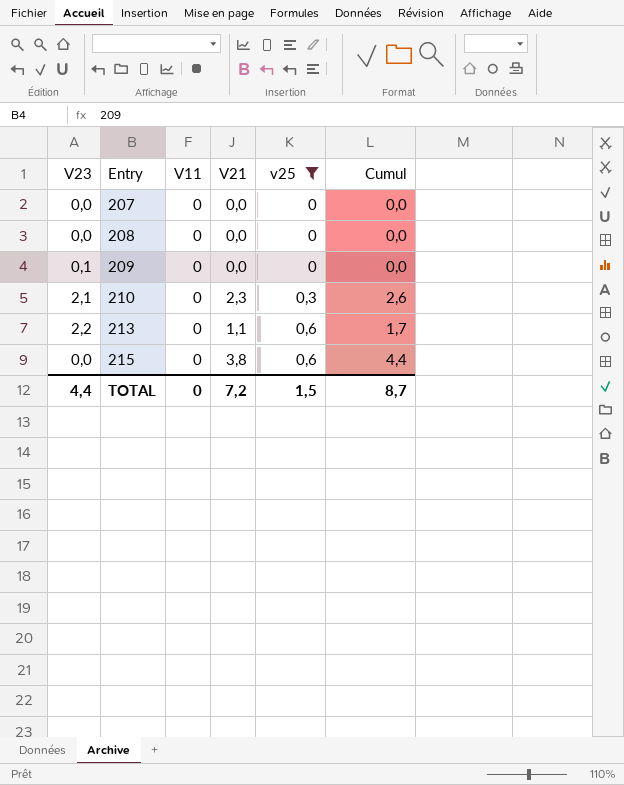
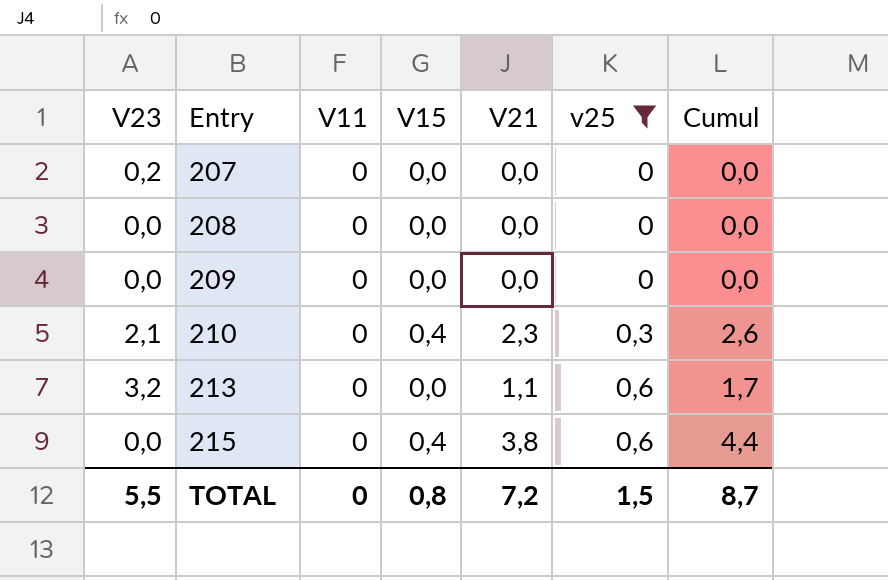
column V15 | position: none -> 4
207 | V23: 0,0 -> 0,2
209 | V23: 0,1 -> 0,0
213 | V23: 2,2 -> 3,2
TOTAL | V23: 4,4 -> 5,5

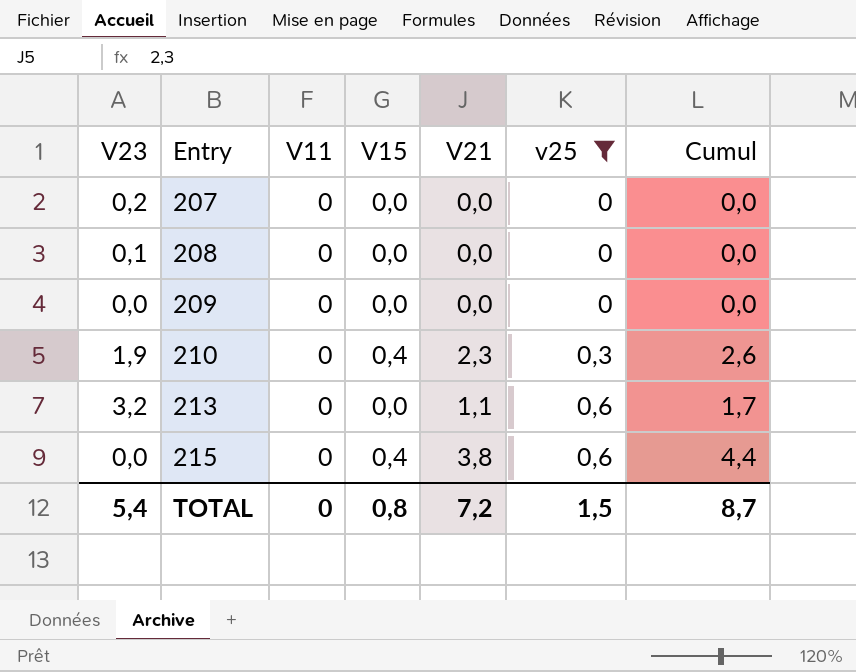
208 | V23: 0,0 -> 0,1
210 | V23: 2,1 -> 1,9
TOTAL | V23: 5,5 -> 5,4

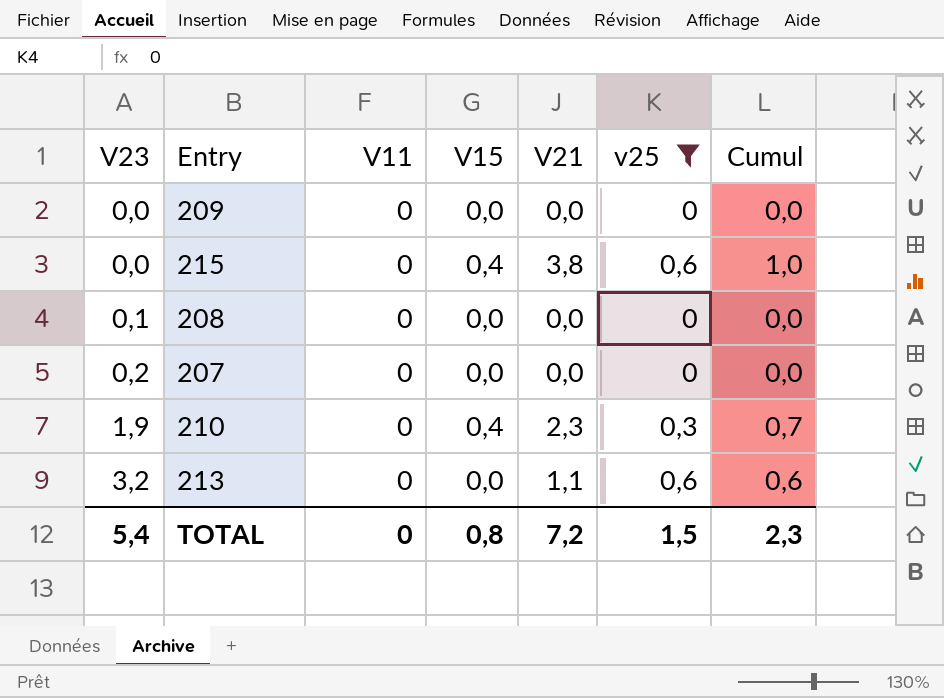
row order: Entry ascending -> V23 ascending
column Cumul | formula: [V21] + [v25] -> [V15] + [v25]
TOTAL | Cumul: 8,7 -> 2,3

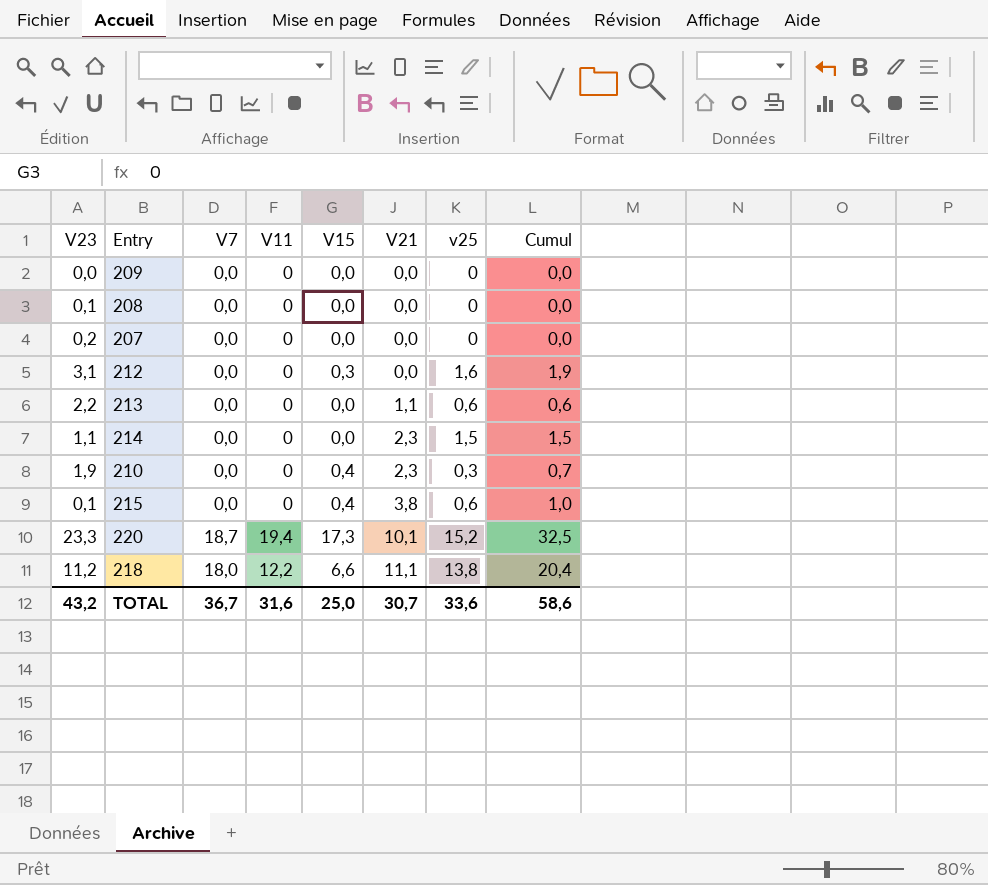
filter: v25 <= 0,6 -> none
row order: V23 ascending -> V21 ascending
column V7 | position: none -> 3
213 | V23: 3,2 -> 2,2
215 | V23: 0,0 -> 0,1
TOTAL | V23: 5,4 -> 43,2
TOTAL | V11: 0 -> 31,6
TOTAL | V15: 0,8 -> 25,0
TOTAL | V21: 7,2 -> 30,7
TOTAL | v25: 1,5 -> 33,6
TOTAL | Cumul: 2,3 -> 58,6

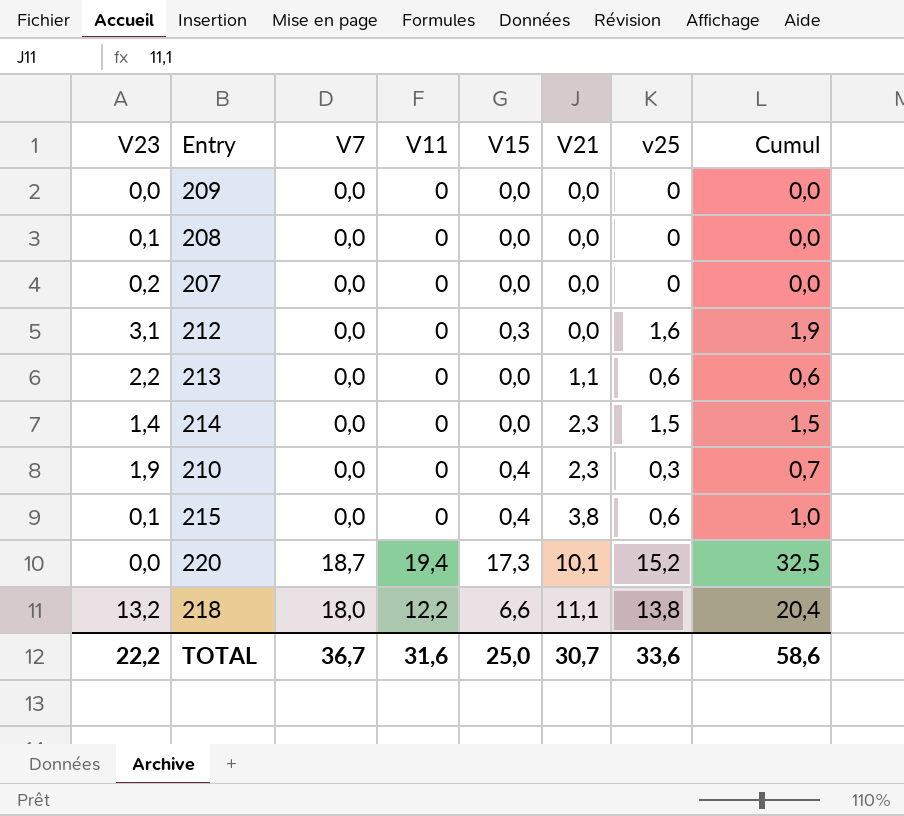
214 | V23: 1,1 -> 1,4
220 | V23: 23,3 -> 0,0
218 | V23: 11,2 -> 13,2
TOTAL | V23: 43,2 -> 22,2

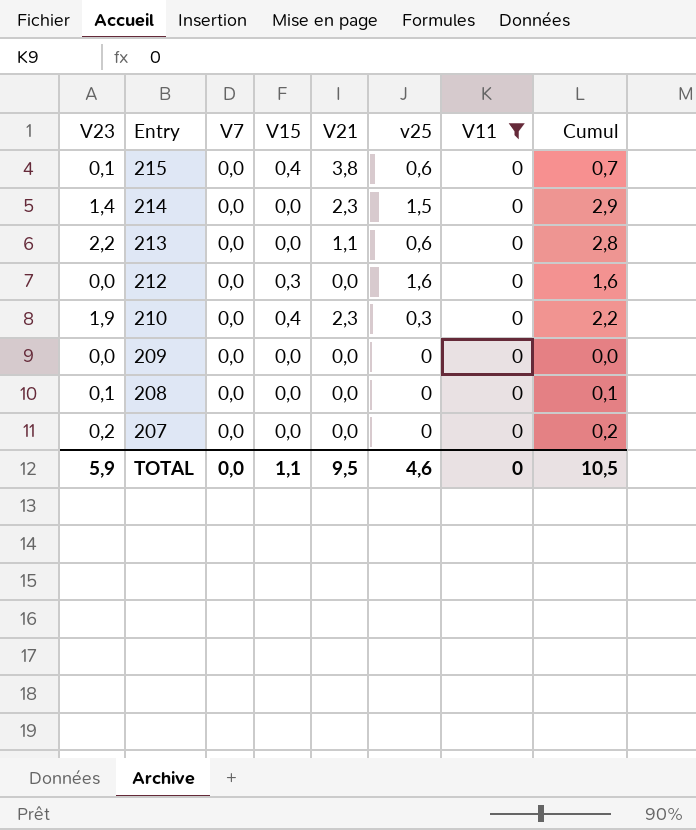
filter: none -> V11 = 0
row order: V21 ascending -> Entry descending
column V11 | position: 4 -> 7
column Cumul | formula: [V15] + [v25] -> [V23] + [v25]
212 | V23: 3,1 -> 0,0
TOTAL | V23: 22,2 -> 5,9
TOTAL | V7: 36,7 -> 0,0
TOTAL | V15: 25,0 -> 1,1
TOTAL | V21: 30,7 -> 9,5
TOTAL | v25: 33,6 -> 4,6
TOTAL | V11: 31,6 -> 0
TOTAL | Cumul: 58,6 -> 10,5

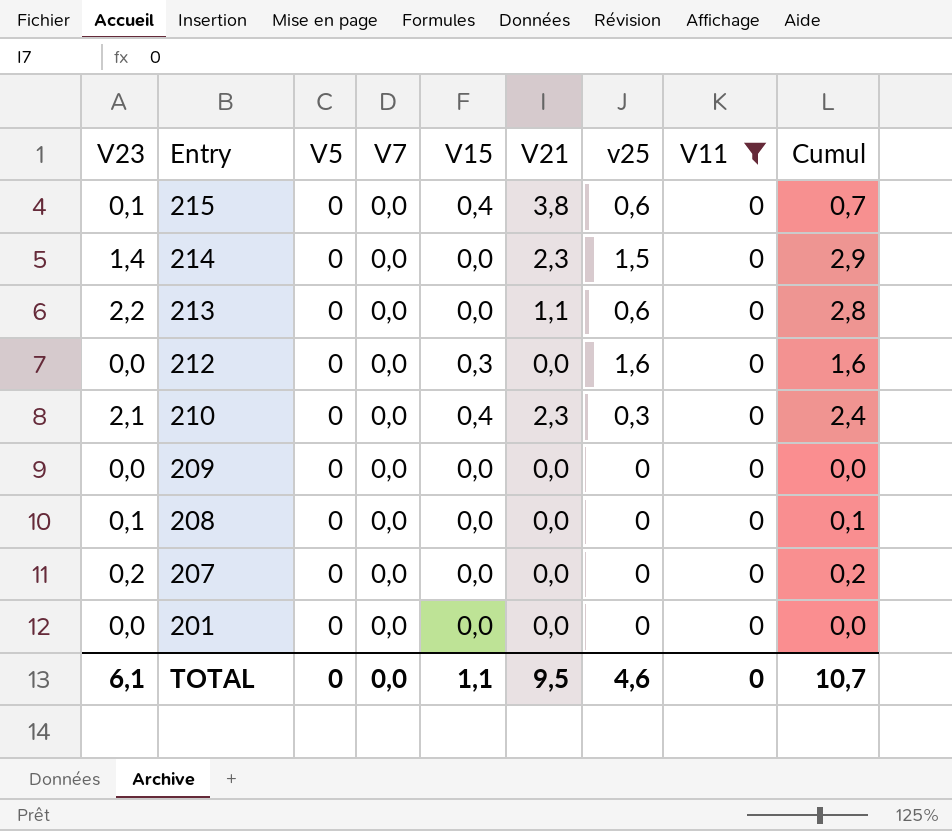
column V5 | position: none -> 3
210 | V23: 1,9 -> 2,1
210 | Cumul: 2,2 -> 2,4
row 201: none -> 0,0 | 0 | 0,0 | 0,0 | 0,0 | 0 | 0 | 0,0
TOTAL | V23: 5,9 -> 6,1
TOTAL | Cumul: 10,5 -> 10,7

